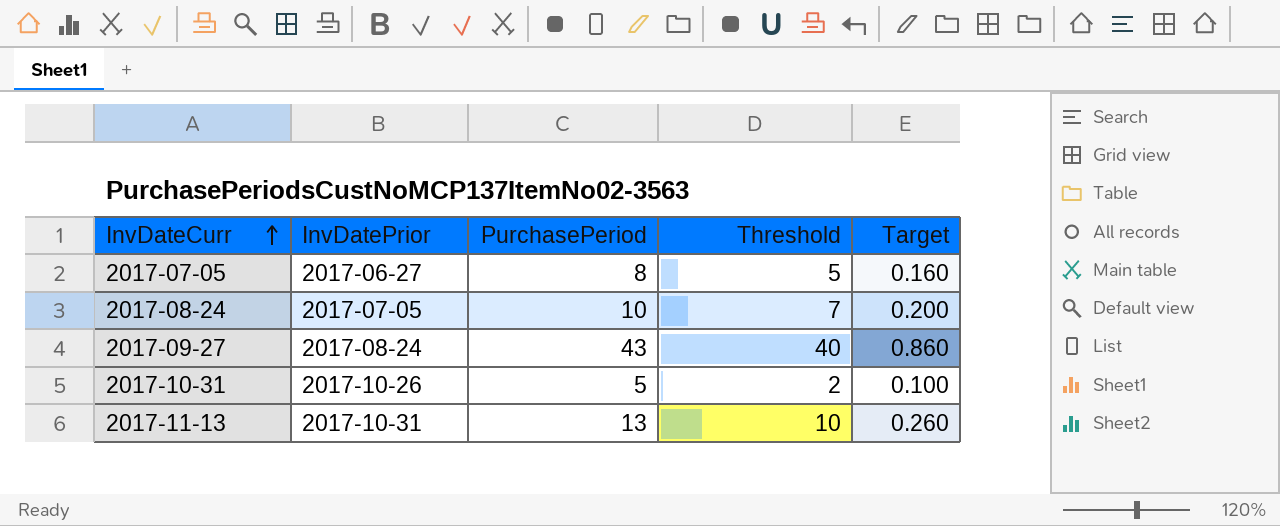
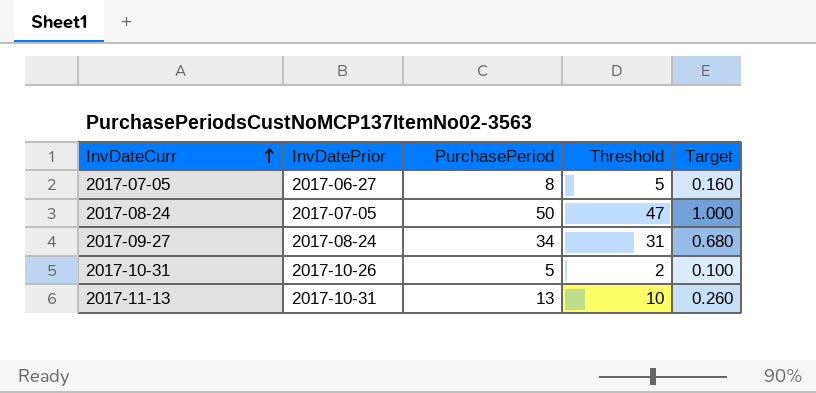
2017-08-24 | PurchasePeriod: 10 -> 50
2017-08-24 | Threshold: 7 -> 47
2017-08-24 | Target: 0.200 -> 1.000
2017-09-27 | PurchasePeriod: 43 -> 34
2017-09-27 | Threshold: 40 -> 31
2017-09-27 | Target: 0.860 -> 0.680

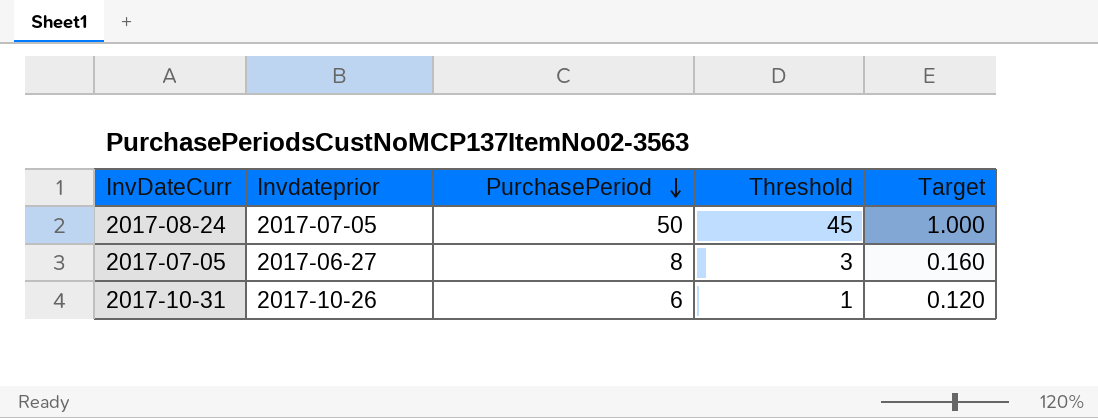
row order: InvDateCurr ascending -> PurchasePeriod descending
column name: InvDatePrior -> Invdateprior
column Threshold | formula: [PurchasePeriod] - 3 -> [PurchasePeriod] - 5
row 2017-09-27: 2017-08-24 | 34 | 31 | 0.680 -> none
row 2017-11-13: 2017-10-31 | 13 | 10 | 0.260 -> none
2017-10-31 | PurchasePeriod: 5 -> 6
2017-10-31 | Target: 0.100 -> 0.120

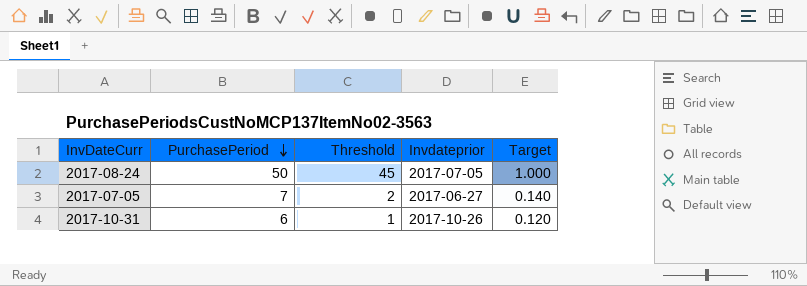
column Invdateprior | position: 2 -> 4
2017-07-05 | PurchasePeriod: 8 -> 7
2017-07-05 | Threshold: 3 -> 2
2017-07-05 | Target: 0.160 -> 0.140

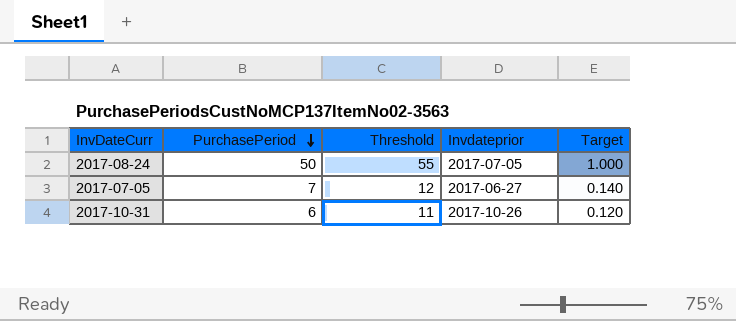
column Threshold | formula: [PurchasePeriod] - 5 -> [PurchasePeriod] + 5

